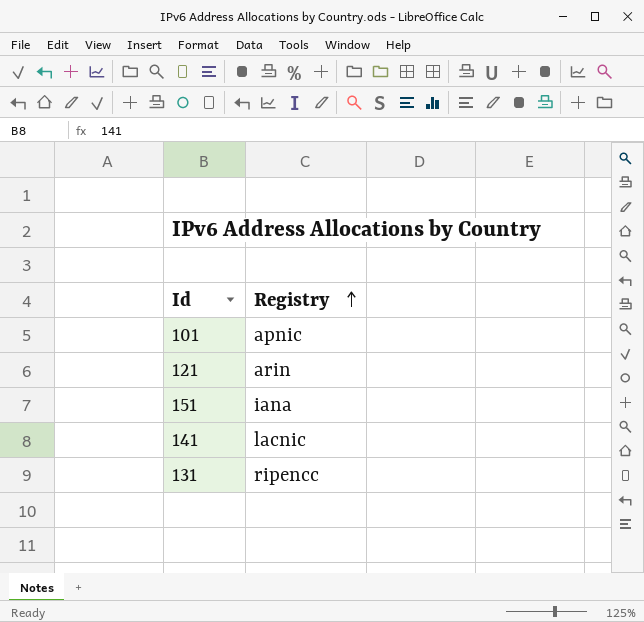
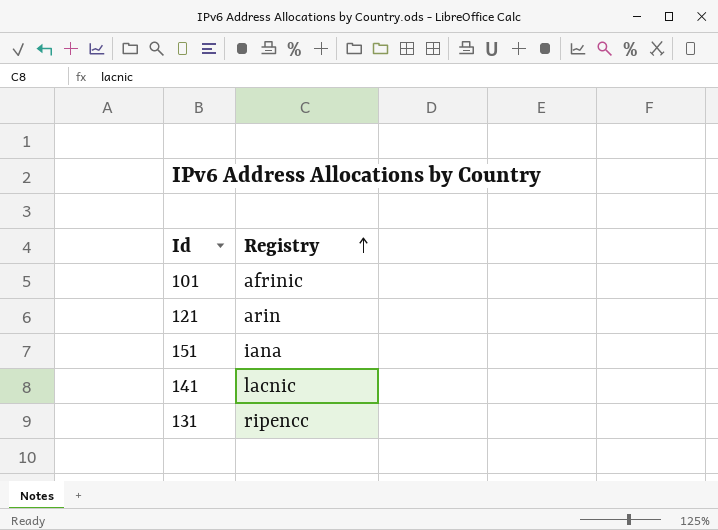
101 | Registry: apnic -> afrinic

